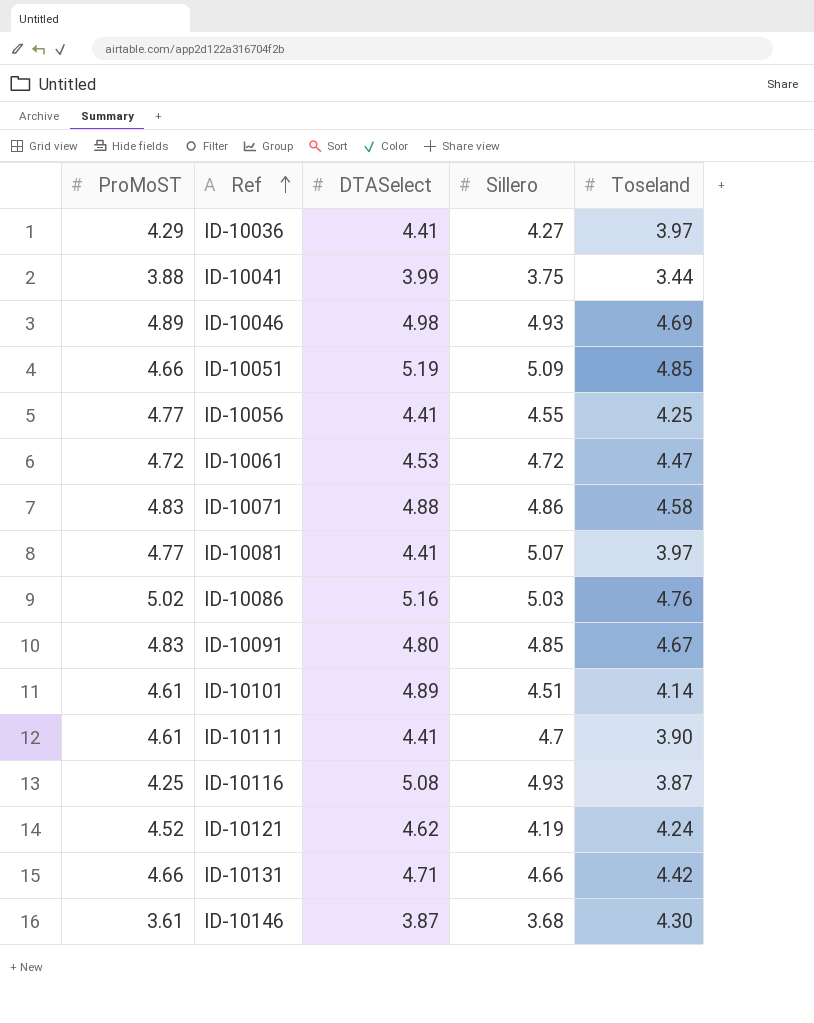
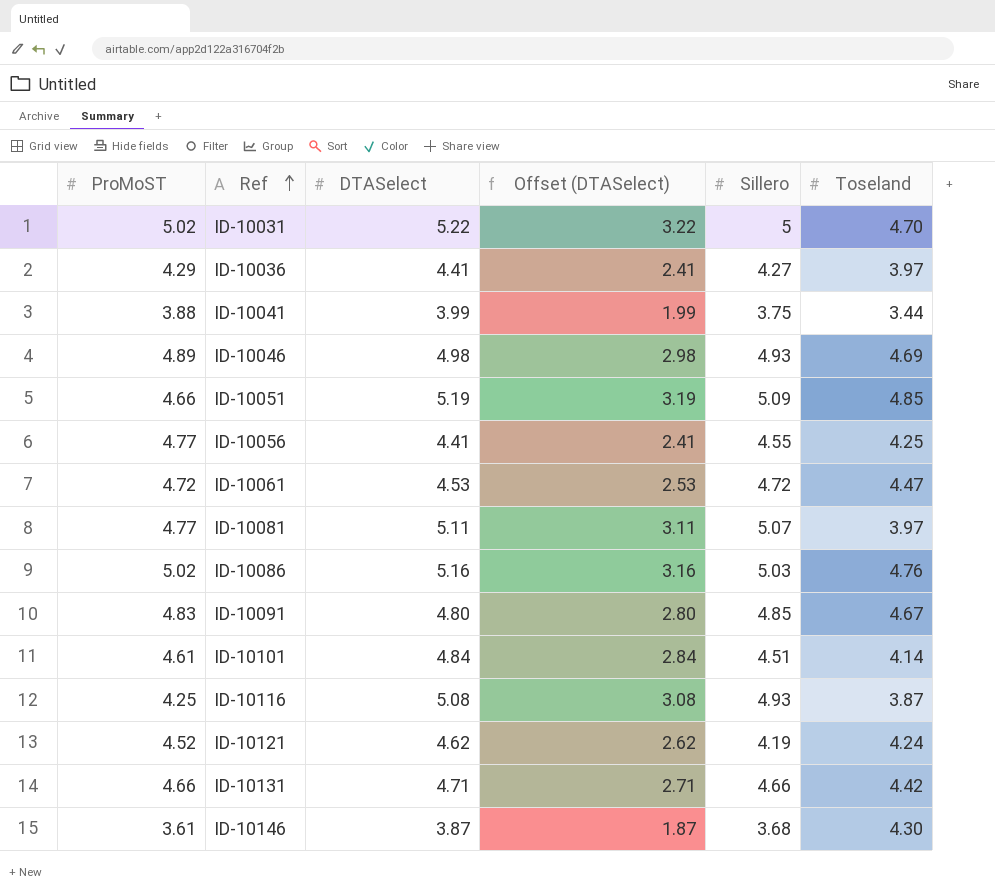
column Offset (DTASelect) | formula: none -> [DTASelect] - 2
row ID-10071: 4.83 | 4.88 | 4.86 | 4.58 -> none
row ID-10111: 4.61 | 4.41 | 4.7 | 3.90 -> none
row ID-10031: none -> 5.02 | 5.22 | 3.22 | 5 | 4.70
ID-10081 | DTASelect: 4.41 -> 5.11
ID-10101 | DTASelect: 4.89 -> 4.84

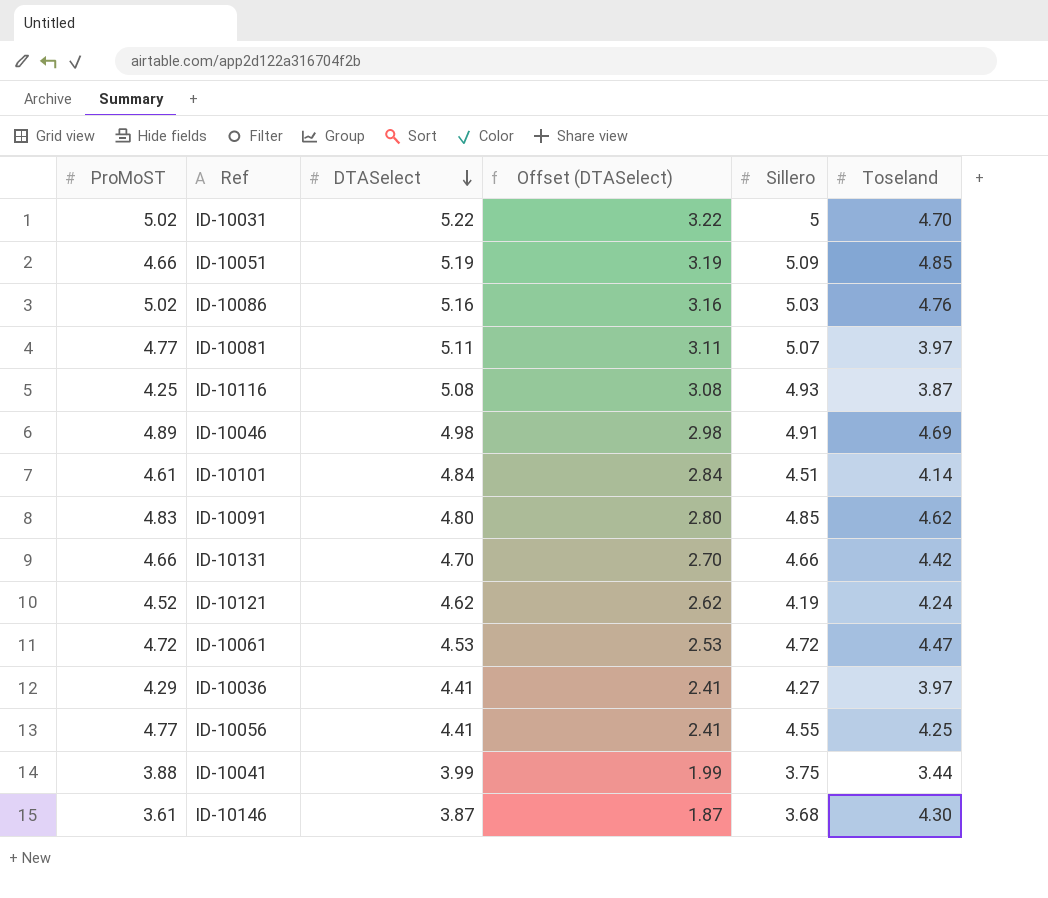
row order: Ref ascending -> DTASelect descending
ID-10046 | Sillero: 4.93 -> 4.91
ID-10091 | Toseland: 4.67 -> 4.62
ID-10131 | DTASelect: 4.71 -> 4.70
ID-10131 | Offset (DTASelect): 2.71 -> 2.70

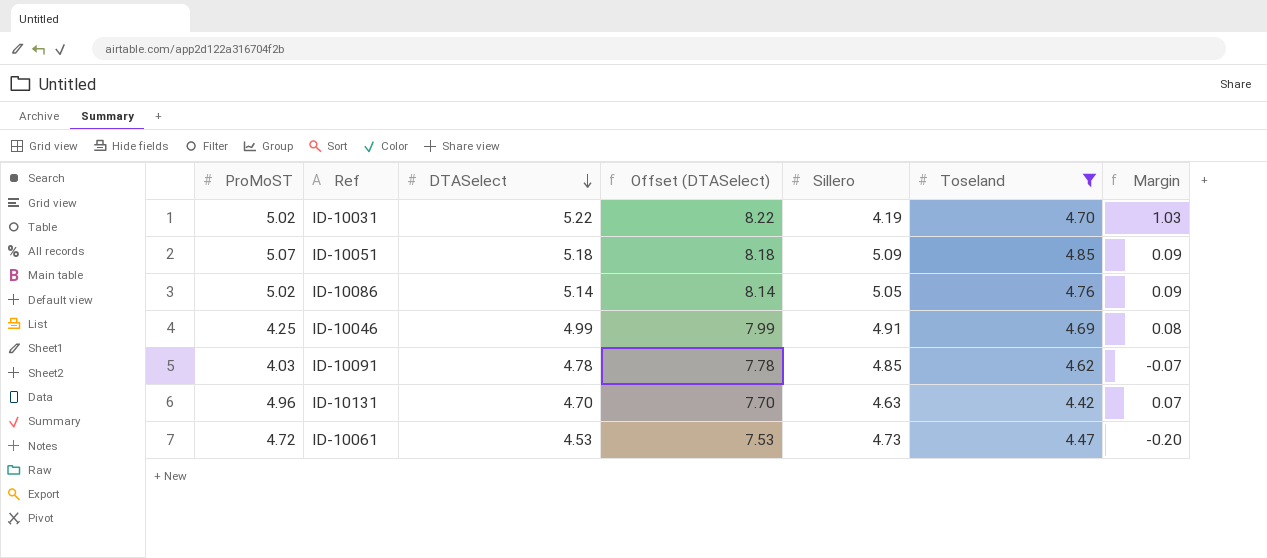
filter: none -> Toseland >= 4.42
column Offset (DTASelect) | formula: [DTASelect] - 2 -> [DTASelect] + 3
column Margin | formula: none -> [DTASelect] - [Sillero]
ID-10031 | Sillero: 5 -> 4.19
ID-10051 | ProMoST: 4.66 -> 5.07
ID-10051 | DTASelect: 5.19 -> 5.18
ID-10086 | DTASelect: 5.16 -> 5.14
ID-10086 | Sillero: 5.03 -> 5.05
ID-10046 | ProMoST: 4.89 -> 4.25
ID-10046 | DTASelect: 4.98 -> 4.99
ID-10091 | ProMoST: 4.83 -> 4.03
ID-10091 | DTASelect: 4.80 -> 4.78
ID-10131 | ProMoST: 4.66 -> 4.96
ID-10131 | Sillero: 4.66 -> 4.63
ID-10061 | Sillero: 4.72 -> 4.73

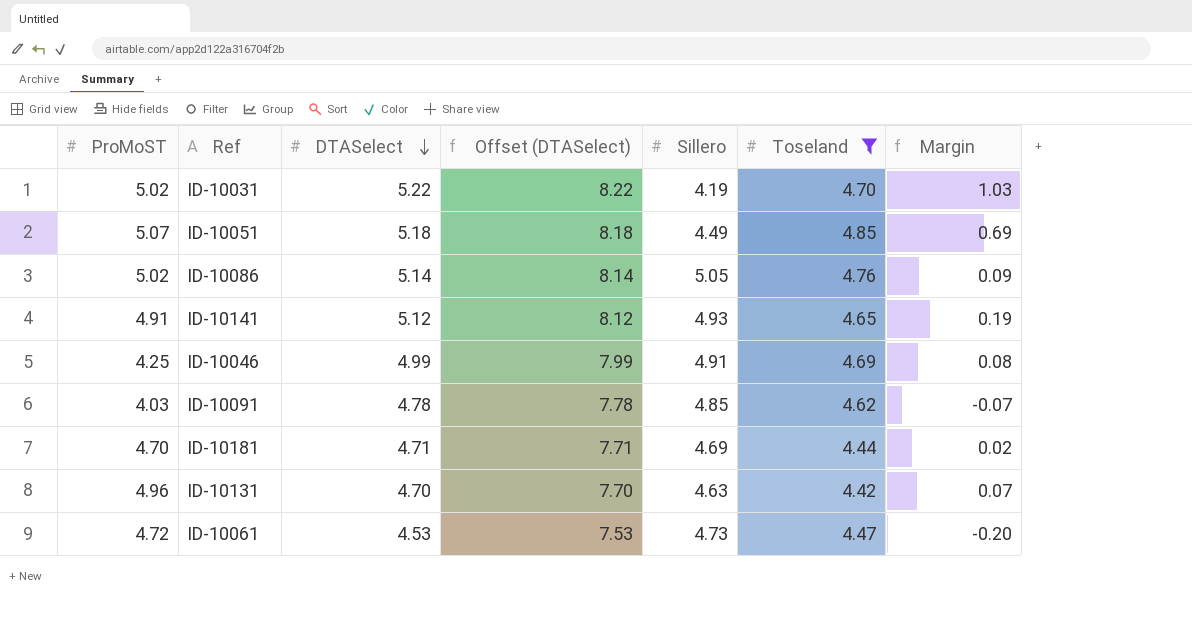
ID-10051 | Sillero: 5.09 -> 4.49
ID-10051 | Margin: 0.09 -> 0.69
row ID-10141: none -> 4.91 | 5.12 | 8.12 | 4.93 | 4.65 | 0.19
row ID-10181: none -> 4.70 | 4.71 | 7.71 | 4.69 | 4.44 | 0.02

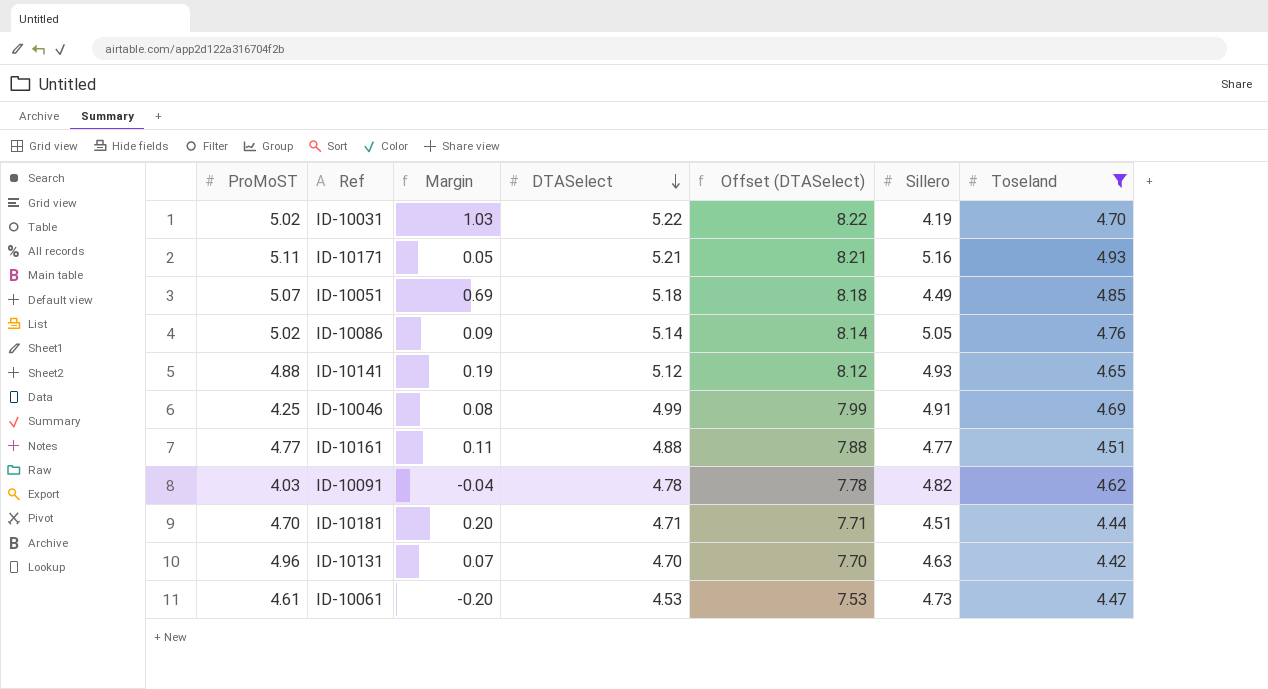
column Margin | position: 7 -> 3
row ID-10171: none -> 5.11 | 0.05 | 5.21 | 8.21 | 5.16 | 4.93
ID-10141 | ProMoST: 4.91 -> 4.88
row ID-10161: none -> 4.77 | 0.11 | 4.88 | 7.88 | 4.77 | 4.51
ID-10091 | Margin: -0.07 -> -0.04
ID-10091 | Sillero: 4.85 -> 4.82
ID-10181 | Margin: 0.02 -> 0.20
ID-10181 | Sillero: 4.69 -> 4.51
ID-10061 | ProMoST: 4.72 -> 4.61

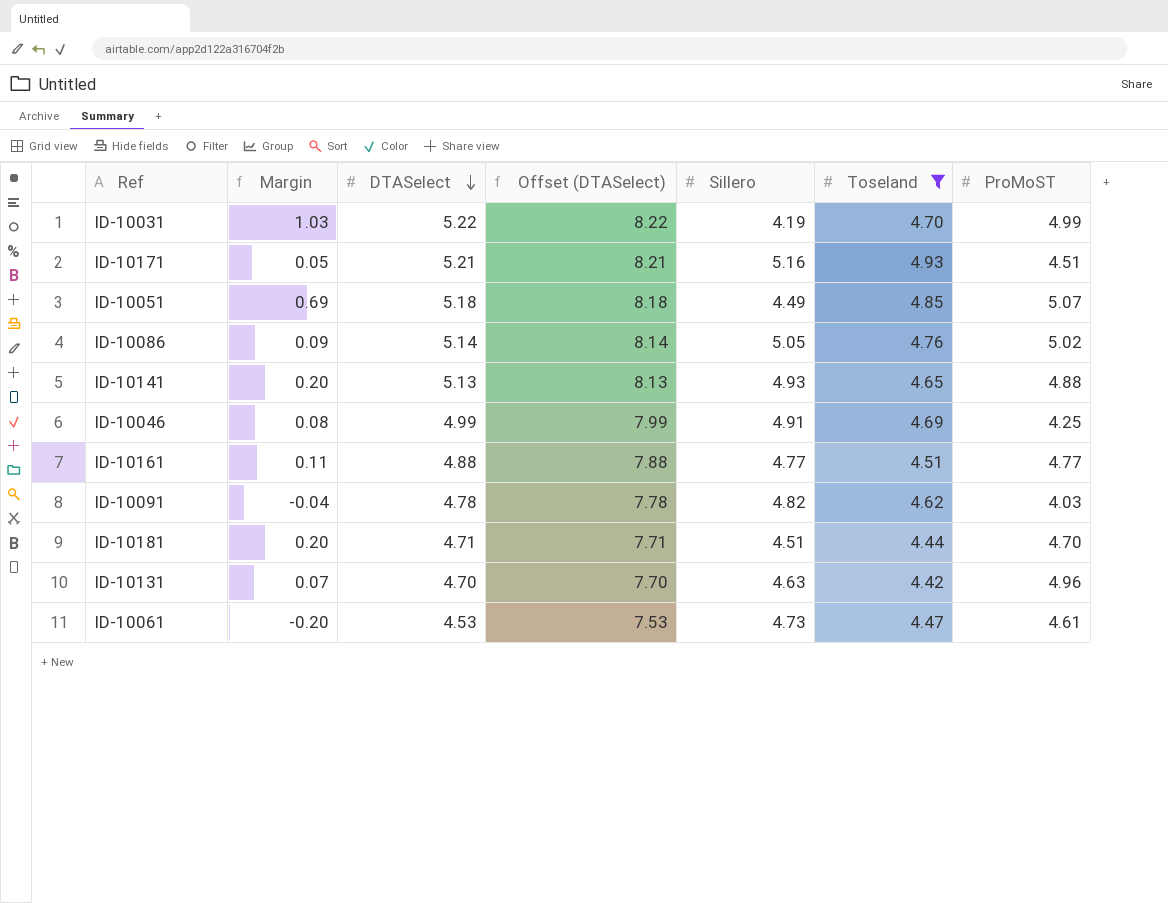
column ProMoST | position: 1 -> 7
ID-10031 | ProMoST: 5.02 -> 4.99
ID-10171 | ProMoST: 5.11 -> 4.51
ID-10141 | Margin: 0.19 -> 0.20
ID-10141 | DTASelect: 5.12 -> 5.13
ID-10141 | Offset (DTASelect): 8.12 -> 8.13

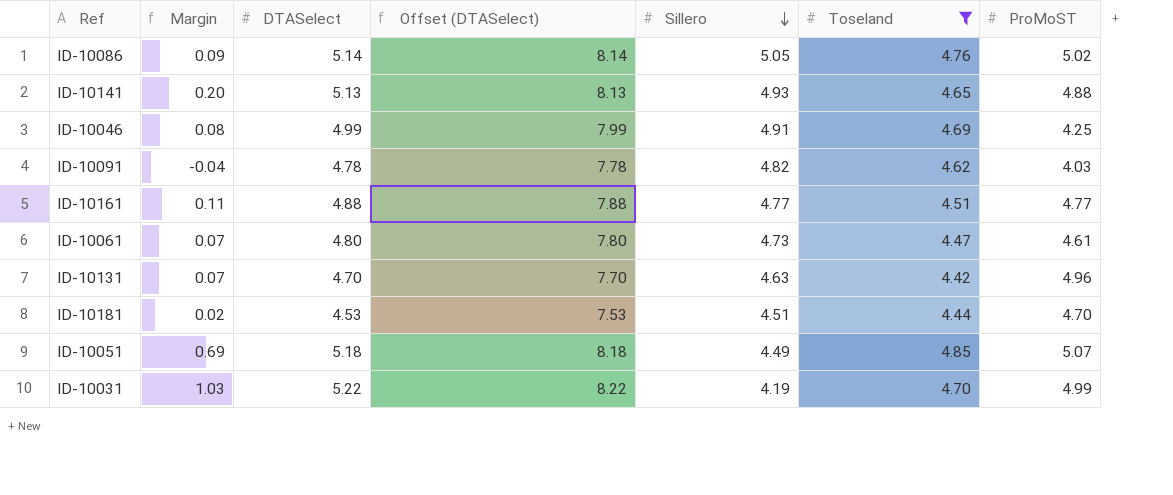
row order: DTASelect descending -> Sillero descending
row ID-10171: 0.05 | 5.21 | 8.21 | 5.16 | 4.93 | 4.51 -> none
ID-10061 | Margin: -0.20 -> 0.07
ID-10061 | DTASelect: 4.53 -> 4.80
ID-10061 | Offset (DTASelect): 7.53 -> 7.80
ID-10181 | Margin: 0.20 -> 0.02
ID-10181 | DTASelect: 4.71 -> 4.53
ID-10181 | Offset (DTASelect): 7.71 -> 7.53

